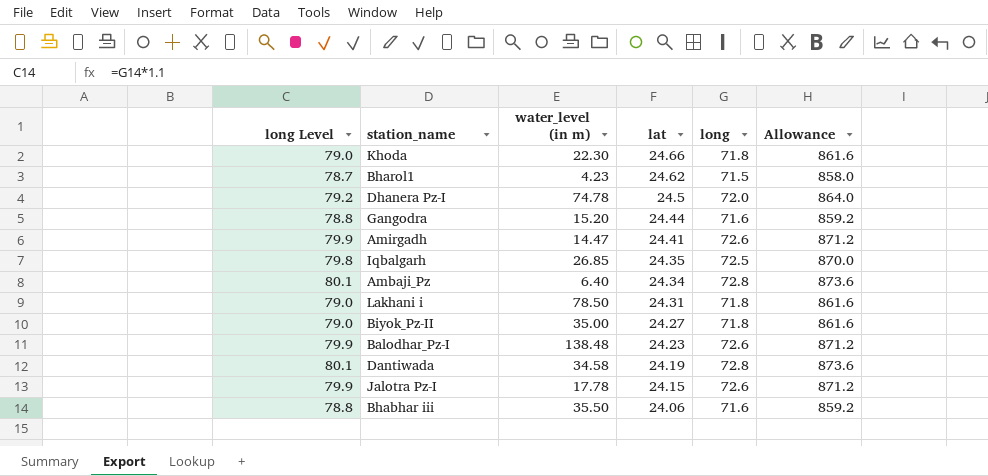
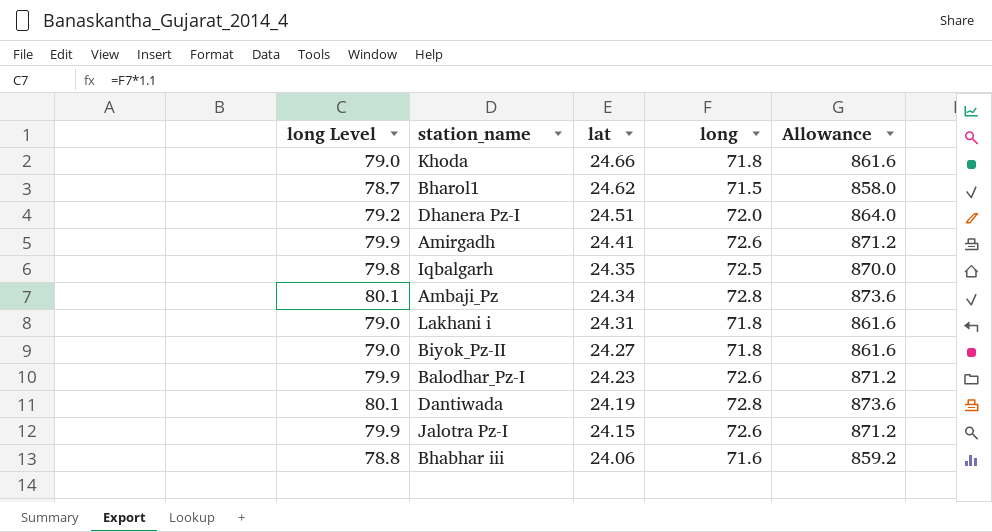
column water_level (in m) | position: 3 -> none
row Gangodra: 78.8 | 15.20 | 24.44 | 71.6 | 859.2 -> none
Dhanera Pz-I | lat: 24.5 -> 24.51

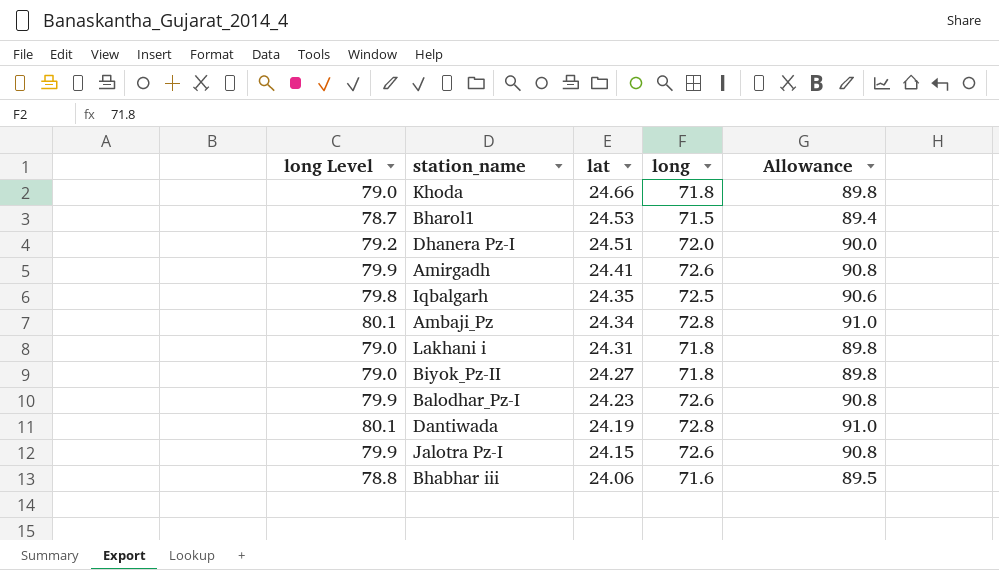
column Allowance | formula: [long] * 12 -> [long] * 1.25
Bharol1 | lat: 24.62 -> 24.53

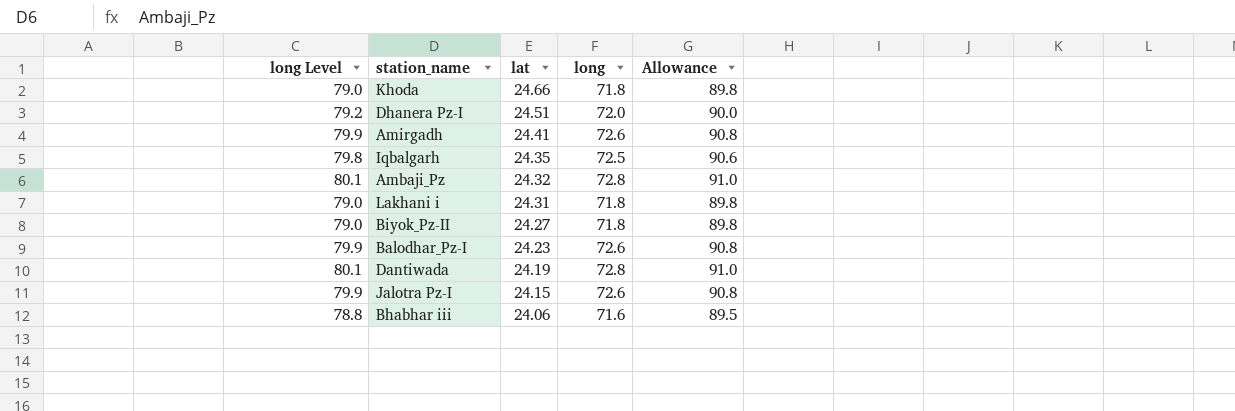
row Bharol1: 78.7 | 24.53 | 71.5 | 89.4 -> none
Ambaji_Pz | lat: 24.34 -> 24.32

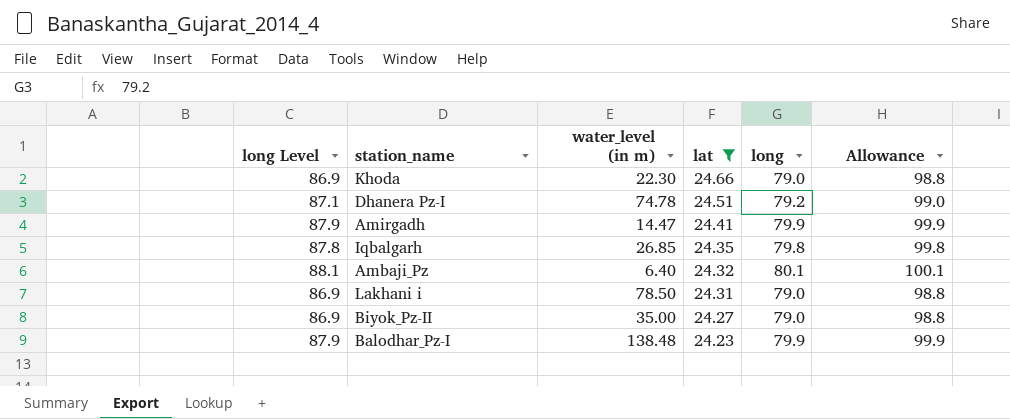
filter: none -> lat >= 24.23
column water_level (in m) | position: none -> 3
Khoda | long Level: 79.0 -> 86.9
Khoda | long: 71.8 -> 79.0
Khoda | Allowance: 89.8 -> 98.8
Dhanera Pz-I | long Level: 79.2 -> 87.1
Dhanera Pz-I | long: 72.0 -> 79.2
Dhanera Pz-I | Allowance: 90.0 -> 99.0
Amirgadh | long Level: 79.9 -> 87.9
Amirgadh | long: 72.6 -> 79.9
Amirgadh | Allowance: 90.8 -> 99.9
Iqbalgarh | long Level: 79.8 -> 87.8
Iqbalgarh | long: 72.5 -> 79.8
Iqbalgarh | Allowance: 90.6 -> 99.8
Ambaji_Pz | long Level: 80.1 -> 88.1
Ambaji_Pz | long: 72.8 -> 80.1
Ambaji_Pz | Allowance: 91.0 -> 100.1
Lakhani i | long Level: 79.0 -> 86.9
Lakhani i | long: 71.8 -> 79.0
Lakhani i | Allowance: 89.8 -> 98.8
Biyok_Pz-II | long Level: 79.0 -> 86.9
Biyok_Pz-II | long: 71.8 -> 79.0
Biyok_Pz-II | Allowance: 89.8 -> 98.8
Balodhar_Pz-I | long Level: 79.9 -> 87.9
Balodhar_Pz-I | long: 72.6 -> 79.9
Balodhar_Pz-I | Allowance: 90.8 -> 99.9

